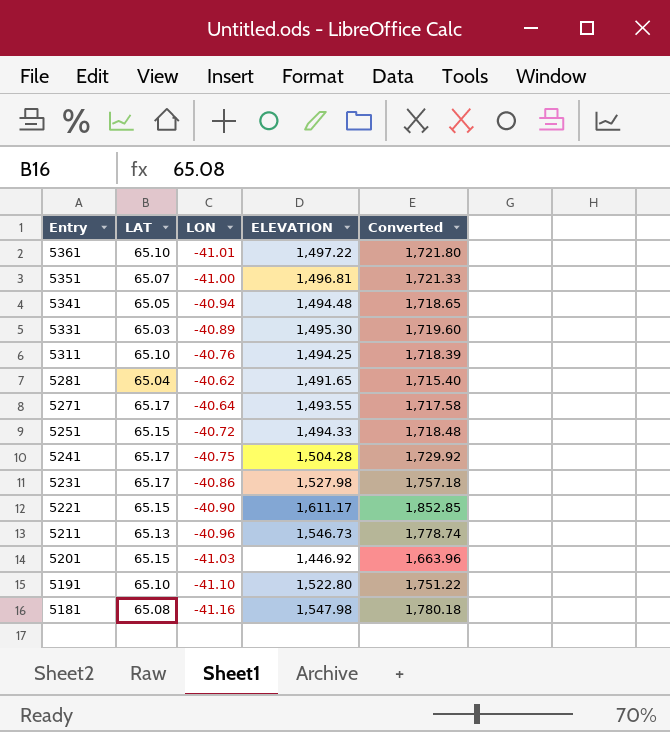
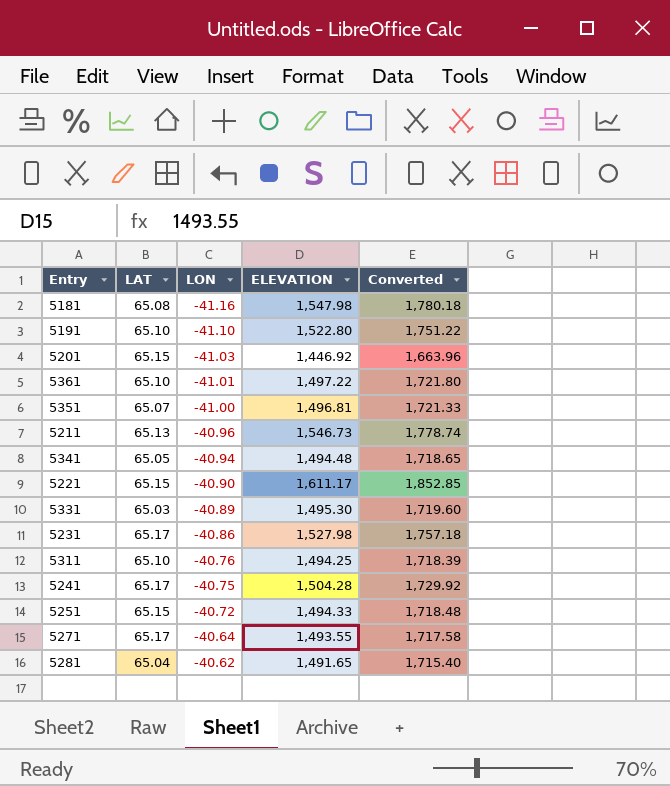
row order: Entry descending -> LON ascending

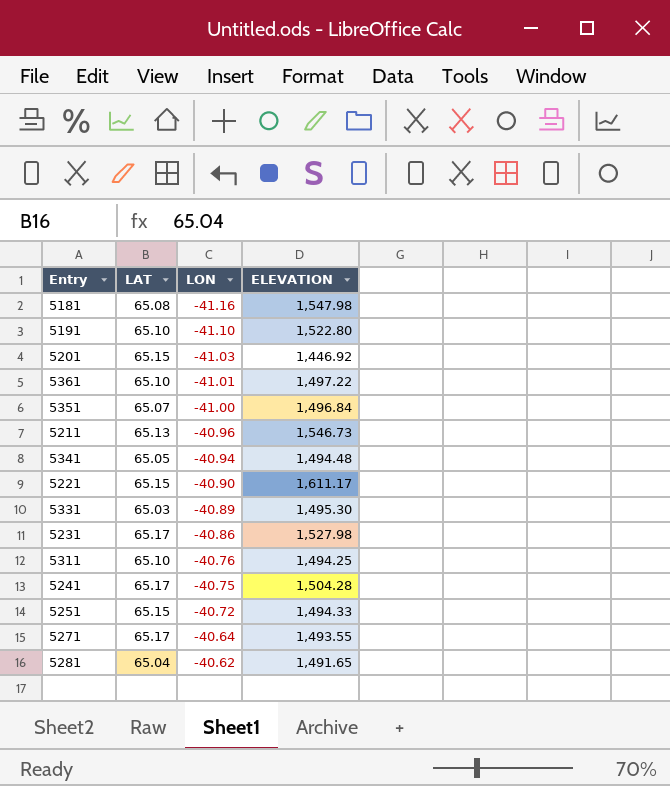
column Converted | formula: [ELEVATION] * 1.15 -> none
5351 | ELEVATION: 1,496.81 -> 1,496.84

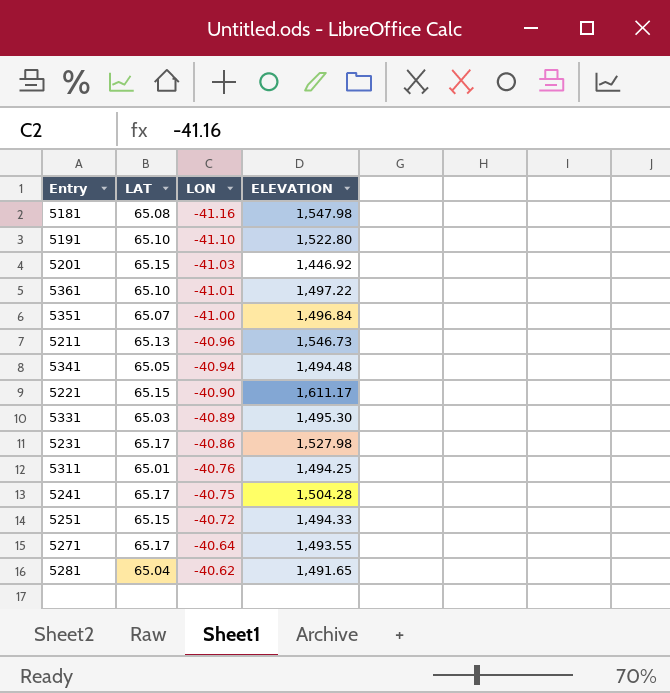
5311 | LAT: 65.10 -> 65.01

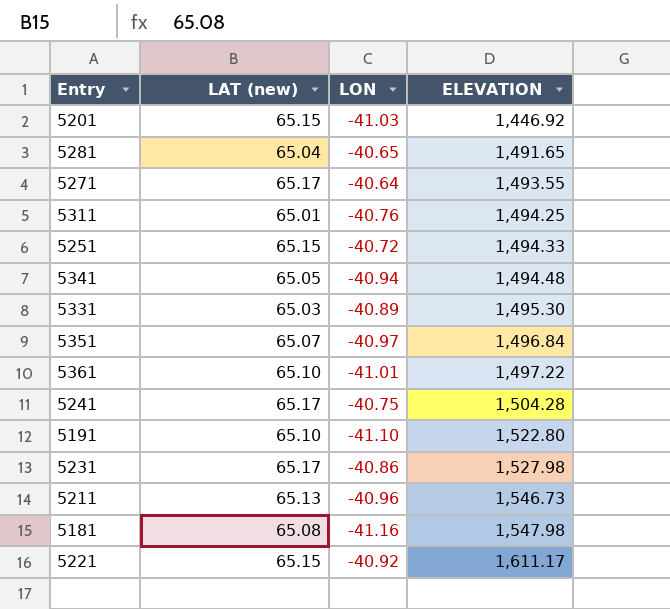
row order: LON ascending -> ELEVATION ascending
column name: LAT -> LAT (new)
5281 | LON: -40.62 -> -40.65
5351 | LON: -41.00 -> -40.97
5221 | LON: -40.90 -> -40.92

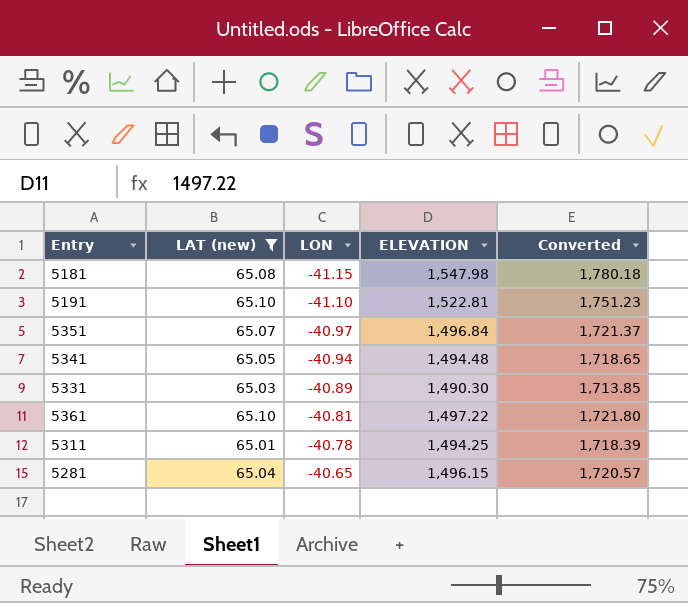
filter: none -> LAT (new) <= 65.10
row order: ELEVATION ascending -> LON ascending
column Converted | formula: none -> [ELEVATION] * 1.15
5181 | LON: -41.16 -> -41.15
5191 | ELEVATION: 1,522.80 -> 1,522.81
5331 | ELEVATION: 1,495.30 -> 1,490.30
5361 | LON: -41.01 -> -40.81
5311 | LON: -40.76 -> -40.78
5281 | ELEVATION: 1,491.65 -> 1,496.15

